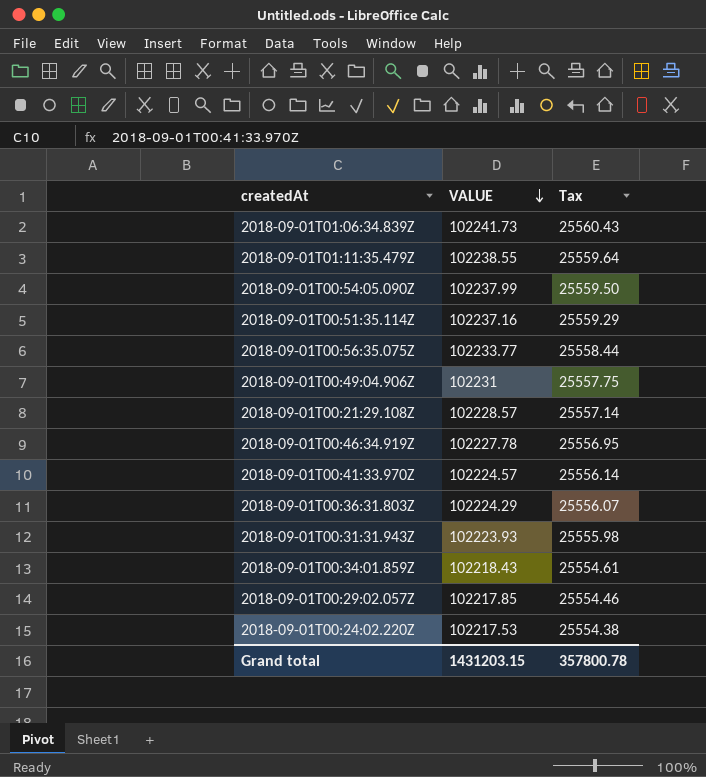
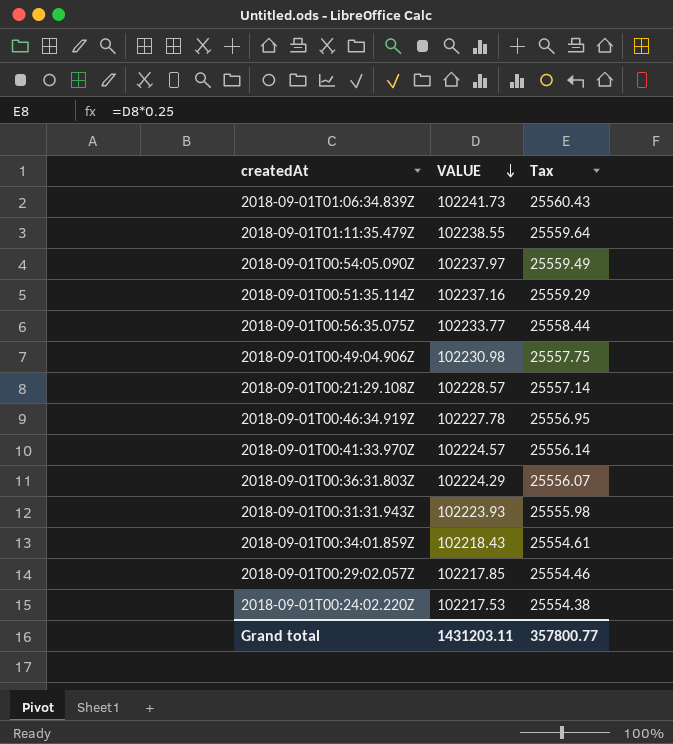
2018-09-01T00:54:05.090Z | VALUE: 102237.99 -> 102237.97
2018-09-01T00:54:05.090Z | Tax: 25559.50 -> 25559.49
2018-09-01T00:49:04.906Z | VALUE: 102231 -> 102230.98
Grand total | VALUE: 1431203.15 -> 1431203.11
Grand total | Tax: 357800.78 -> 357800.77

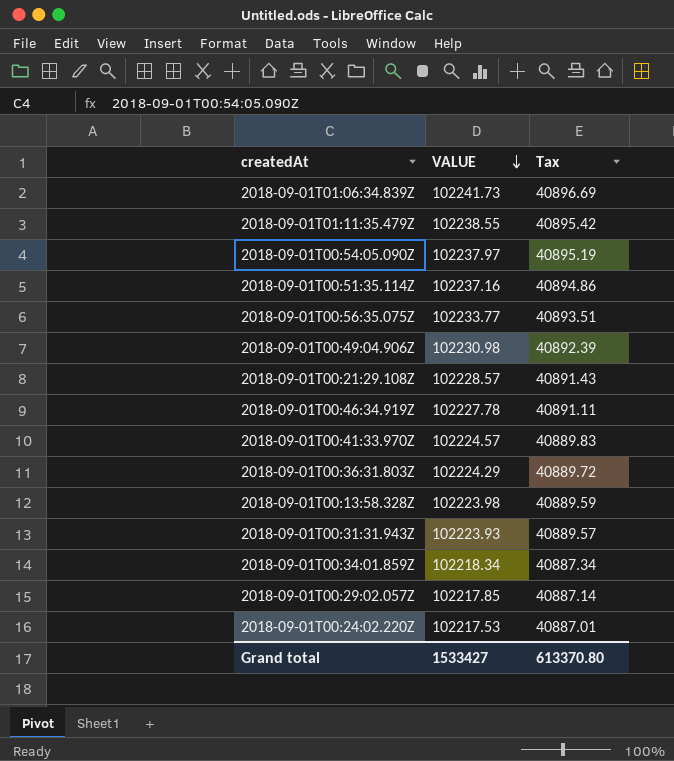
column Tax | formula: [VALUE] * 0.25 -> [VALUE] * 0.4
row 2018-09-01T00:13:58.328Z: none -> 102223.98 | 40889.59
2018-09-01T00:34:01.859Z | VALUE: 102218.43 -> 102218.34
Grand total | VALUE: 1431203.11 -> 1533427
Grand total | Tax: 357800.77 -> 613370.80

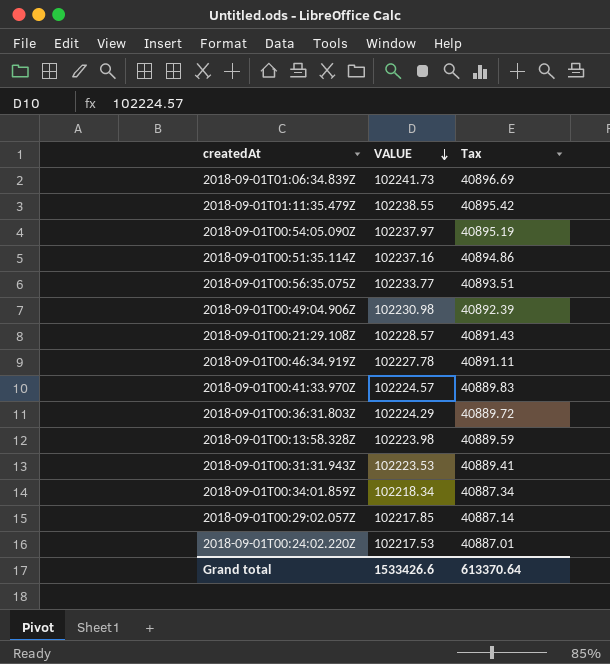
2018-09-01T00:31:31.943Z | VALUE: 102223.93 -> 102223.53
2018-09-01T00:31:31.943Z | Tax: 40889.57 -> 40889.41
Grand total | VALUE: 1533427 -> 1533426.6
Grand total | Tax: 613370.80 -> 613370.64

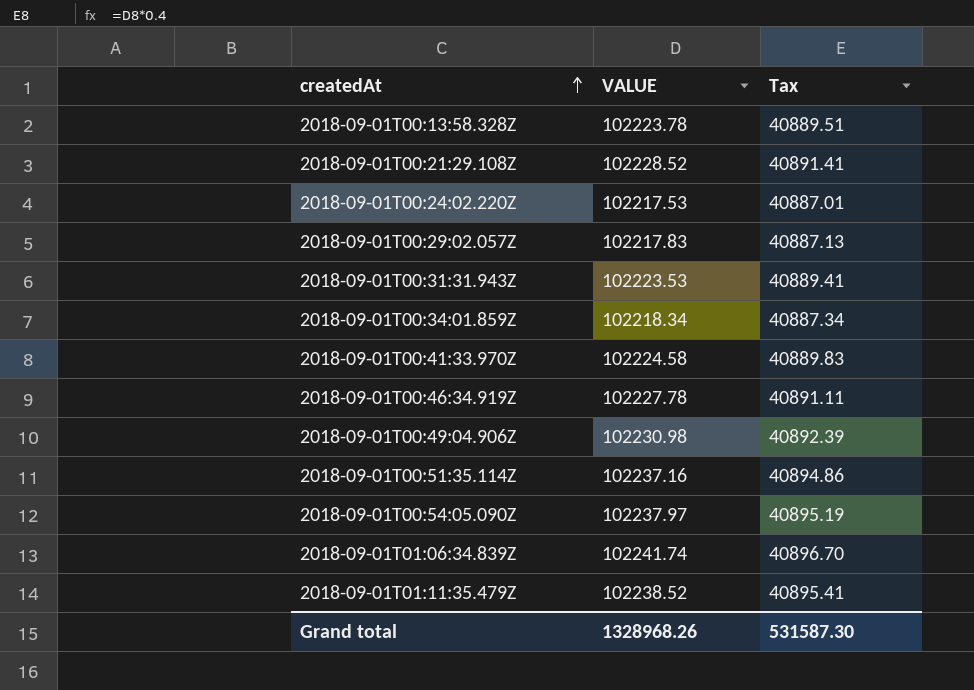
row order: VALUE descending -> createdAt ascending
row 2018-09-01T00:56:35.075Z: 102233.77 | 40893.51 -> none
row 2018-09-01T00:36:31.803Z: 102224.29 | 40889.72 -> none
2018-09-01T00:13:58.328Z | VALUE: 102223.98 -> 102223.78
2018-09-01T00:13:58.328Z | Tax: 40889.59 -> 40889.51
2018-09-01T00:21:29.108Z | VALUE: 102228.57 -> 102228.52
2018-09-01T00:21:29.108Z | Tax: 40891.43 -> 40891.41
2018-09-01T00:29:02.057Z | VALUE: 102217.85 -> 102217.83
2018-09-01T00:29:02.057Z | Tax: 40887.14 -> 40887.13
2018-09-01T00:41:33.970Z | VALUE: 102224.57 -> 102224.58
2018-09-01T01:06:34.839Z | VALUE: 102241.73 -> 102241.74
2018-09-01T01:06:34.839Z | Tax: 40896.69 -> 40896.70
2018-09-01T01:11:35.479Z | VALUE: 102238.55 -> 102238.52
2018-09-01T01:11:35.479Z | Tax: 40895.42 -> 40895.41
Grand total | VALUE: 1533426.6 -> 1328968.26
Grand total | Tax: 613370.64 -> 531587.30

